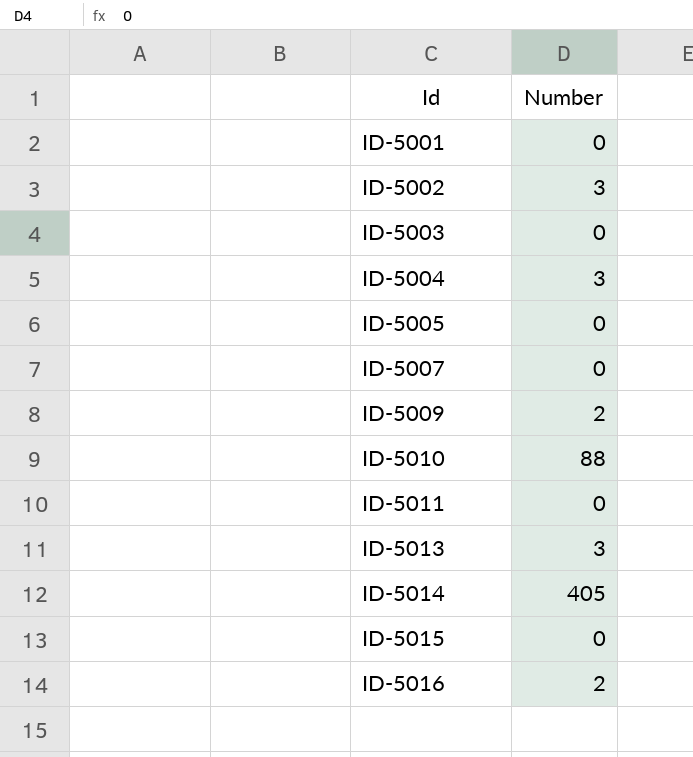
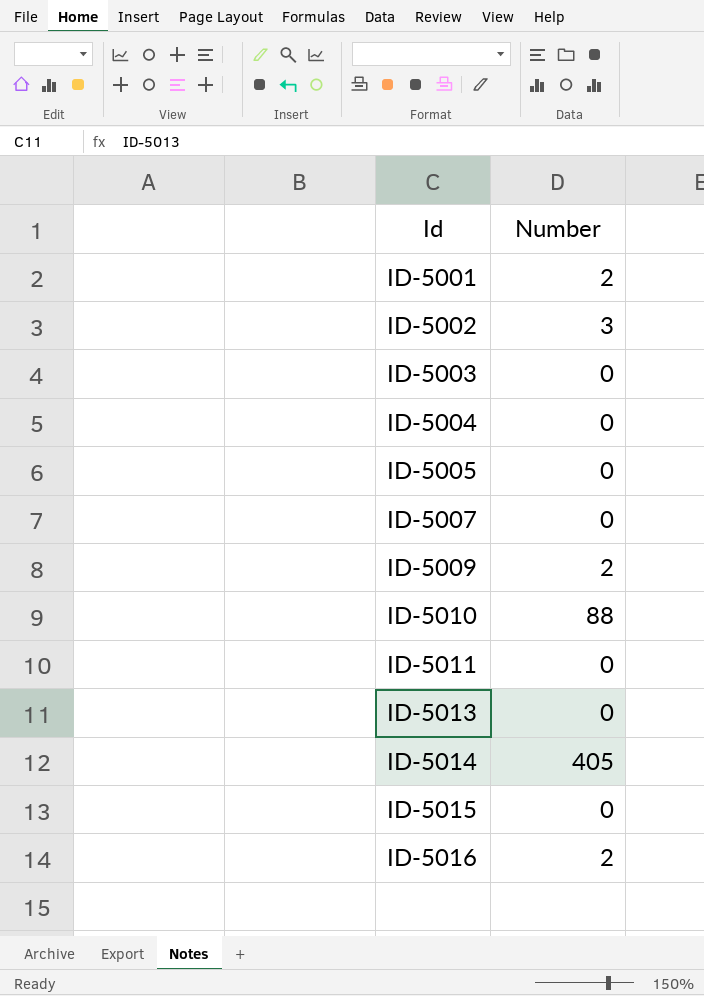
ID-5001 | Number: 0 -> 2
ID-5004 | Number: 3 -> 0
ID-5013 | Number: 3 -> 0

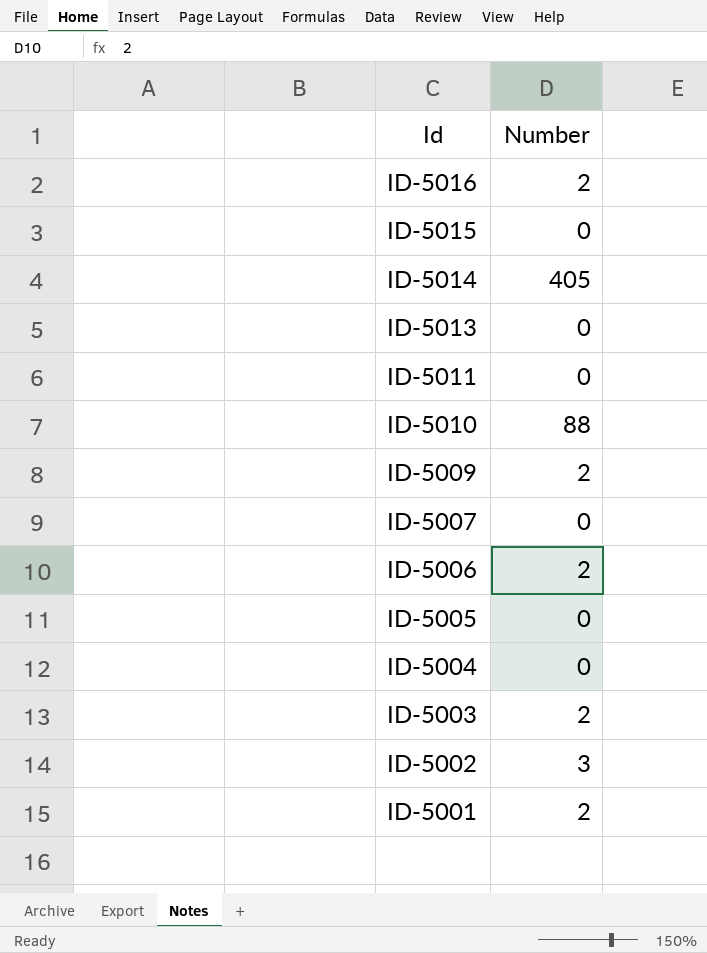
row order: Id ascending -> Id descending
row ID-5006: none -> 2
ID-5003 | Number: 0 -> 2

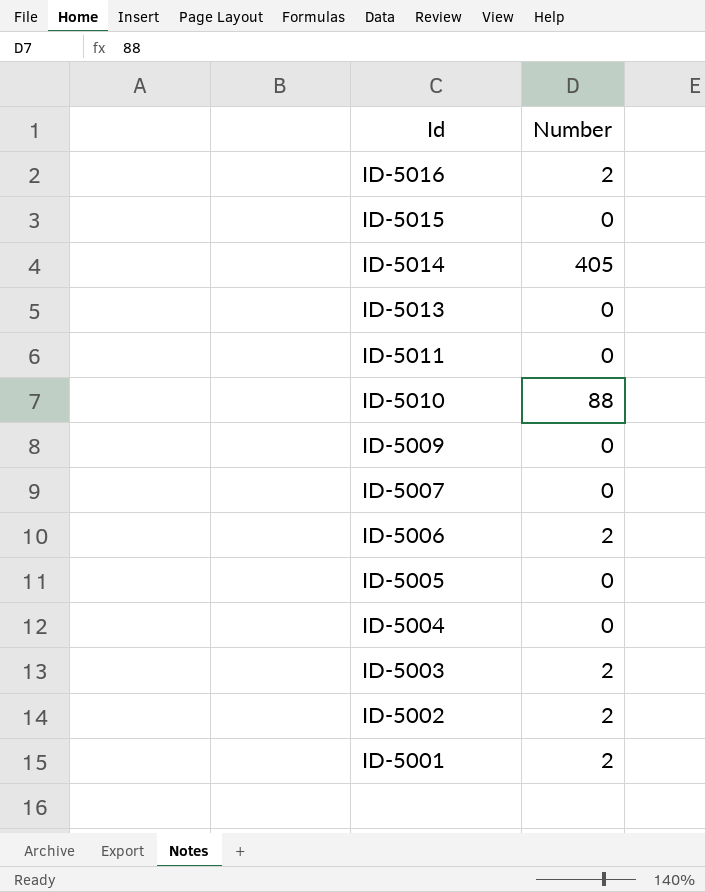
ID-5009 | Number: 2 -> 0
ID-5002 | Number: 3 -> 2

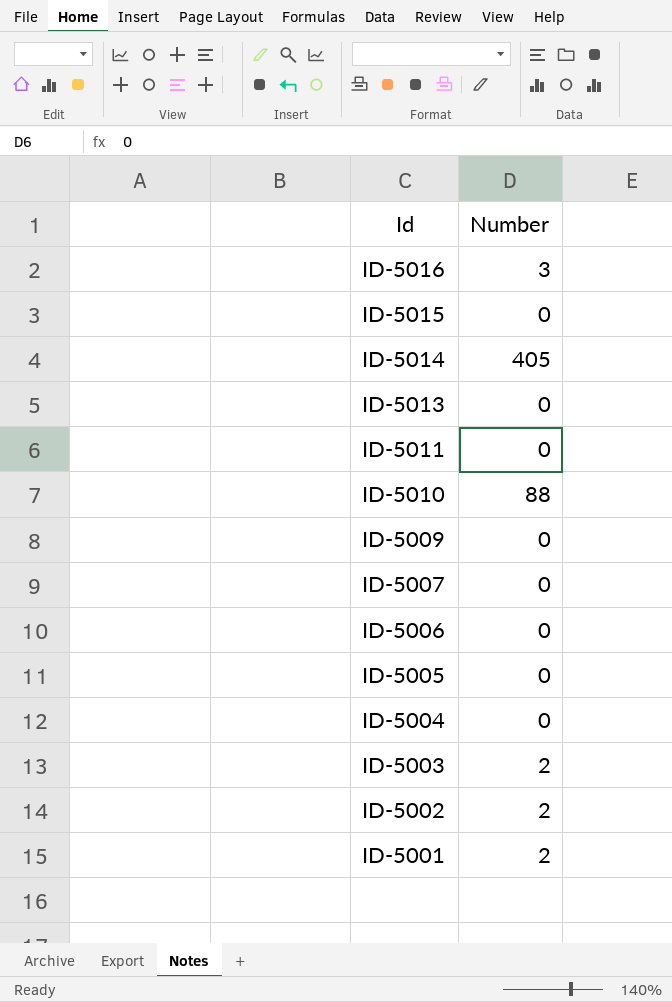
ID-5016 | Number: 2 -> 3
ID-5006 | Number: 2 -> 0

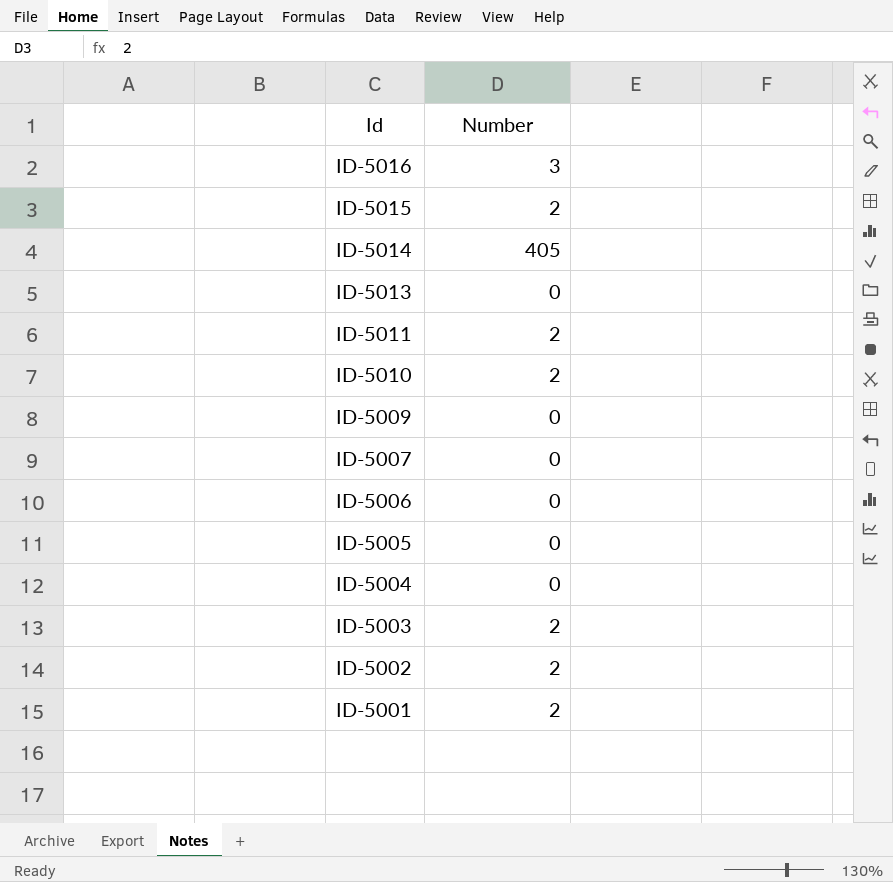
ID-5015 | Number: 0 -> 2
ID-5011 | Number: 0 -> 2
ID-5010 | Number: 88 -> 2

